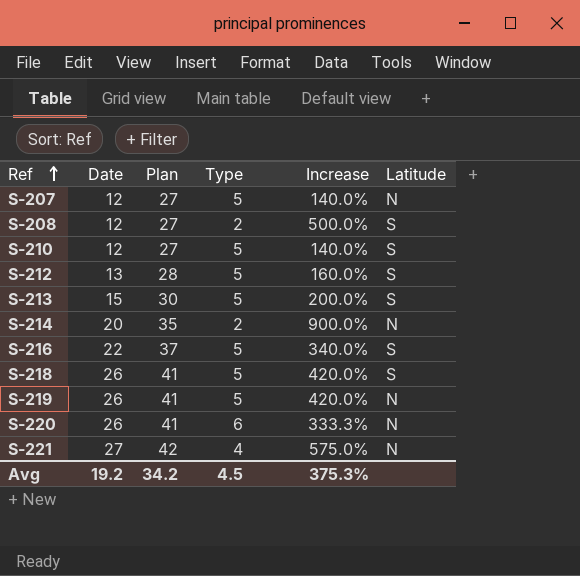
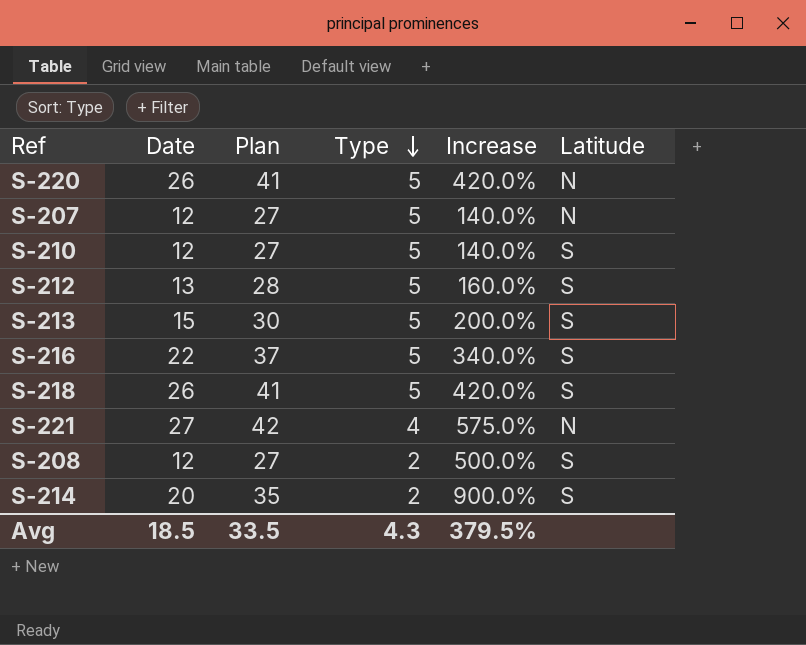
row order: Ref ascending -> Type descending
row S-219: 26 | 41 | 5 | 420.0% | N -> none
S-220 | Type: 6 -> 5
S-220 | Increase: 333.3% -> 420.0%
S-214 | Latitude: N -> S
Avg | Date: 19.2 -> 18.5
Avg | Plan: 34.2 -> 33.5
Avg | Type: 4.5 -> 4.3
Avg | Increase: 375.3% -> 379.5%

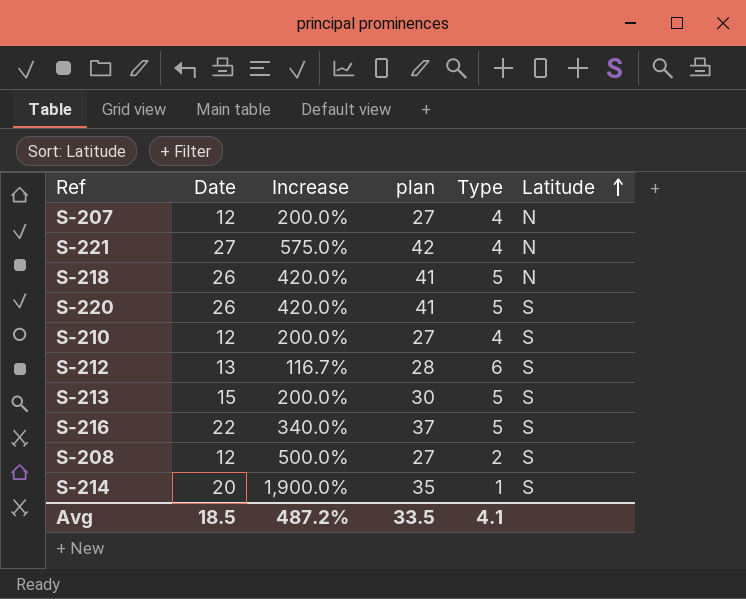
row order: Type descending -> Latitude ascending
column Increase | position: 5 -> 3
column name: Plan -> plan
S-207 | Increase: 140.0% -> 200.0%
S-207 | Type: 5 -> 4
S-218 | Latitude: S -> N
S-220 | Latitude: N -> S
S-210 | Increase: 140.0% -> 200.0%
S-210 | Type: 5 -> 4
S-212 | Increase: 160.0% -> 116.7%
S-212 | Type: 5 -> 6
S-214 | Increase: 900.0% -> 1,900.0%
S-214 | Type: 2 -> 1
Avg | Increase: 379.5% -> 487.2%
Avg | Type: 4.3 -> 4.1

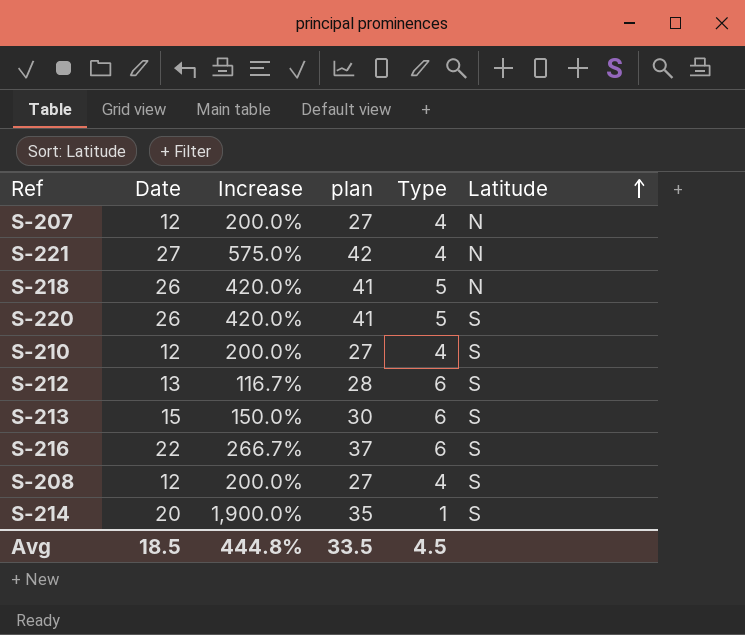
S-213 | Increase: 200.0% -> 150.0%
S-213 | Type: 5 -> 6
S-216 | Increase: 340.0% -> 266.7%
S-216 | Type: 5 -> 6
S-208 | Increase: 500.0% -> 200.0%
S-208 | Type: 2 -> 4
Avg | Increase: 487.2% -> 444.8%
Avg | Type: 4.1 -> 4.5

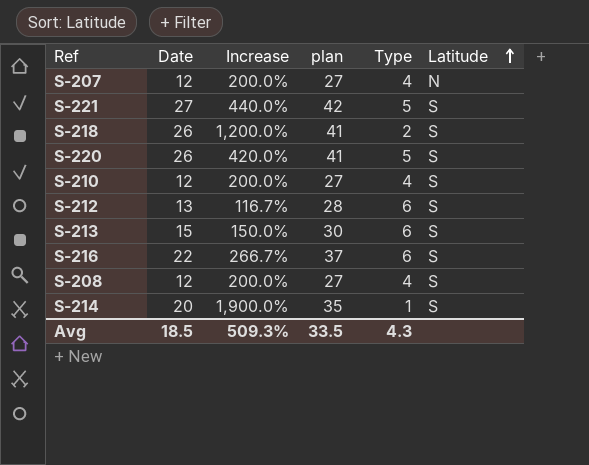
S-221 | Increase: 575.0% -> 440.0%
S-221 | Type: 4 -> 5
S-221 | Latitude: N -> S
S-218 | Increase: 420.0% -> 1,200.0%
S-218 | Type: 5 -> 2
S-218 | Latitude: N -> S
Avg | Increase: 444.8% -> 509.3%
Avg | Type: 4.5 -> 4.3

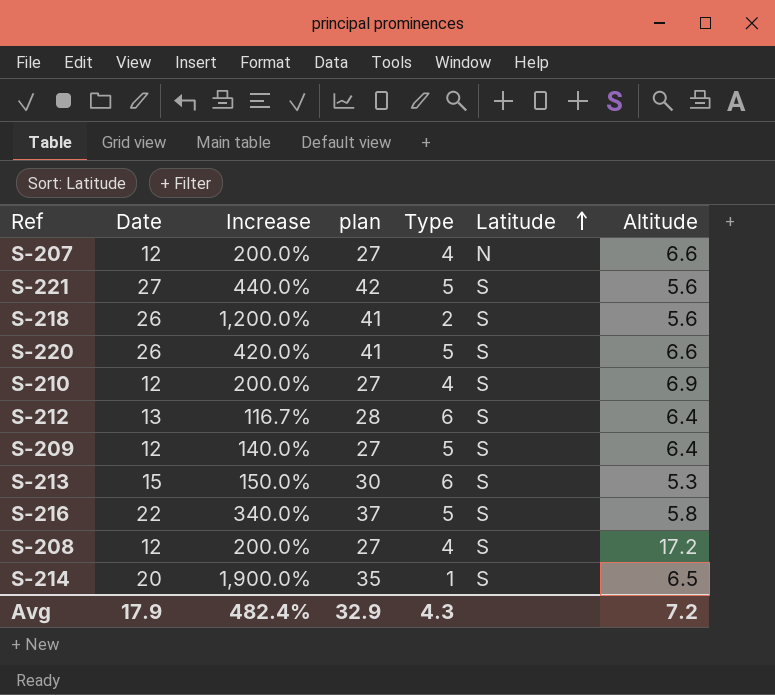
column Altitude | position: none -> 7
row S-209: none -> 12 | 140.0% | 27 | 5 | S | 6.4
S-216 | Increase: 266.7% -> 340.0%
S-216 | Type: 6 -> 5
Avg | Date: 18.5 -> 17.9
Avg | Increase: 509.3% -> 482.4%
Avg | plan: 33.5 -> 32.9

